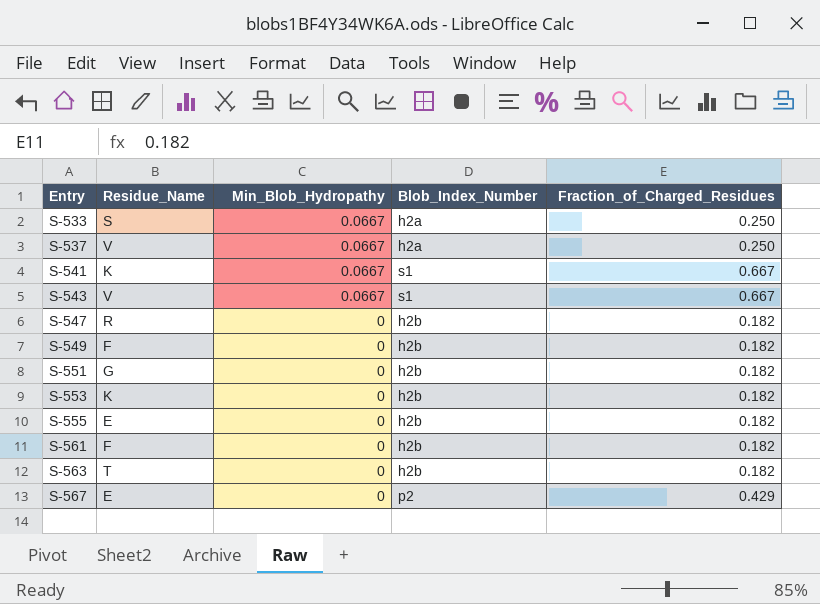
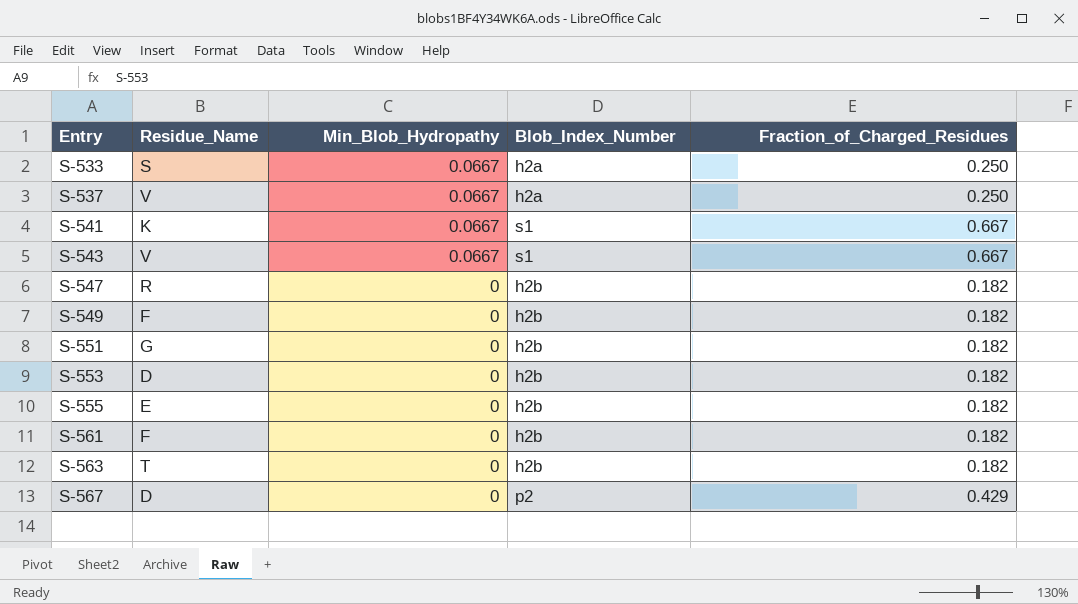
S-553 | Residue_Name: K -> D
S-567 | Residue_Name: E -> D

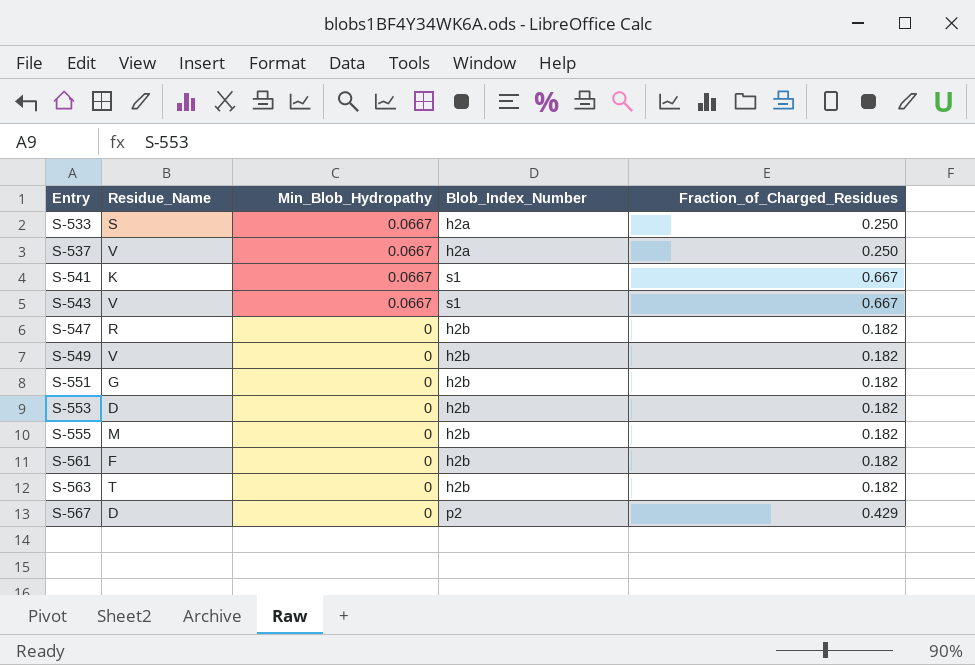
S-549 | Residue_Name: F -> V
S-555 | Residue_Name: E -> M

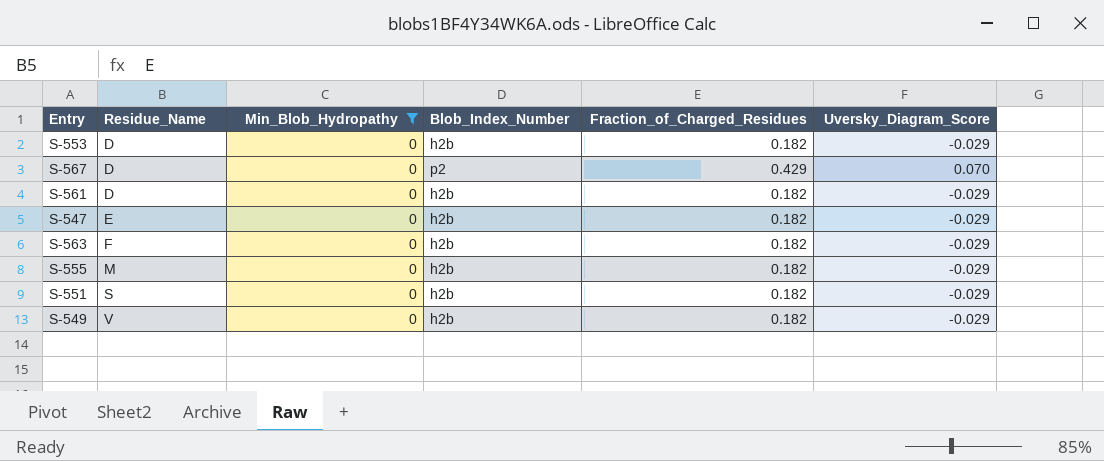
filter: none -> Min_Blob_Hydropathy = 0
row order: Entry ascending -> Residue_Name ascending
column Uversky_Diagram_Score | position: none -> 6
S-561 | Residue_Name: F -> D
S-547 | Residue_Name: R -> E
S-563 | Residue_Name: T -> F
S-551 | Residue_Name: G -> S

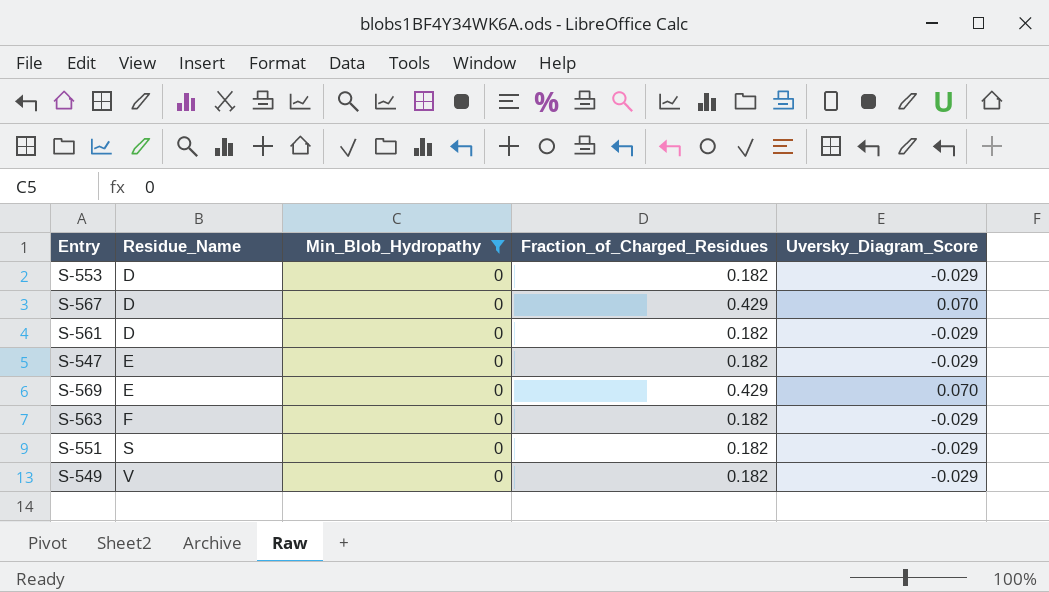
column Blob_Index_Number | position: 4 -> none
row S-555: M | 0 | h2b | 0.182 | -0.029 -> none
row S-569: none -> E | 0 | 0.429 | 0.070

